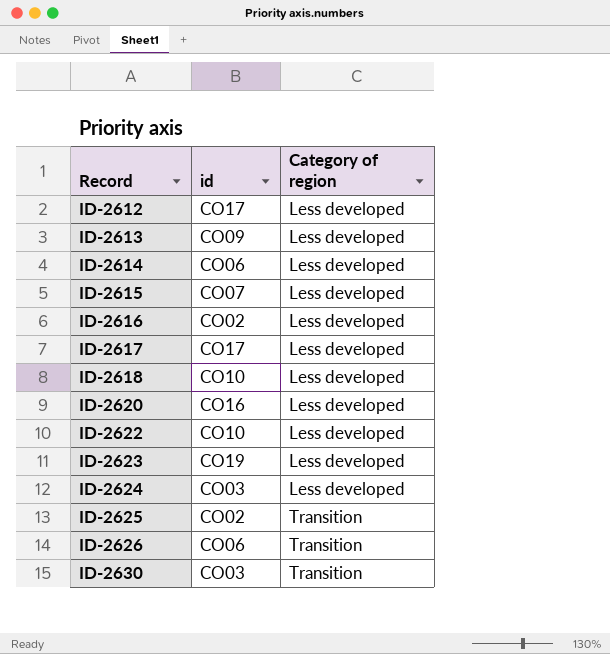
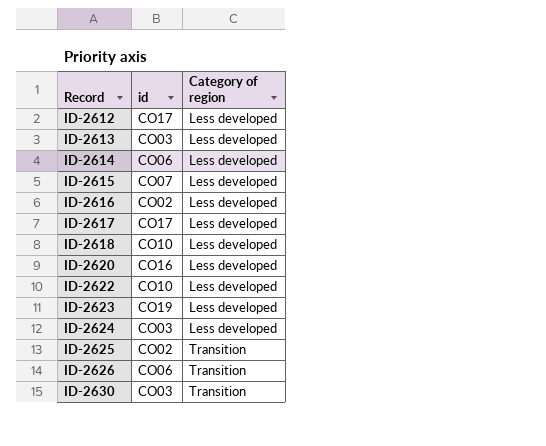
ID-2613 | id: CO09 -> CO03

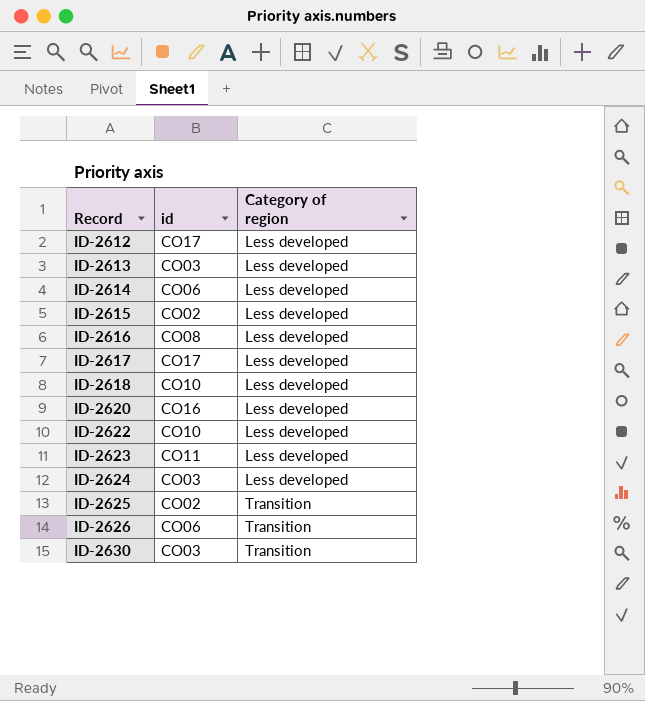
ID-2615 | id: CO07 -> CO02
ID-2616 | id: CO02 -> CO08
ID-2623 | id: CO19 -> CO11

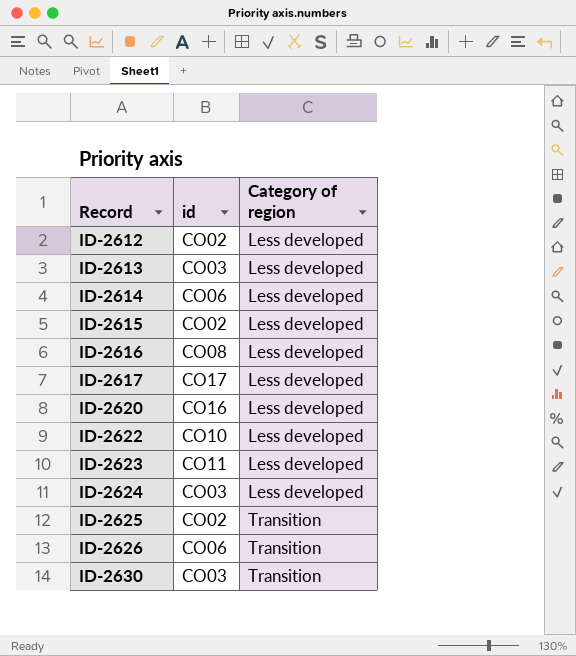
row ID-2618: CO10 | Less developed -> none
ID-2612 | id: CO17 -> CO02

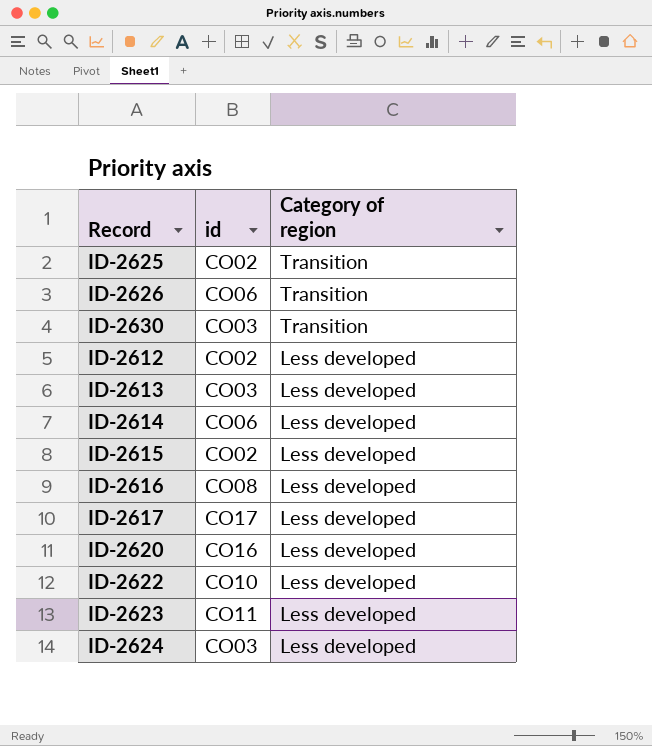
row order: Record ascending -> Category of region descending

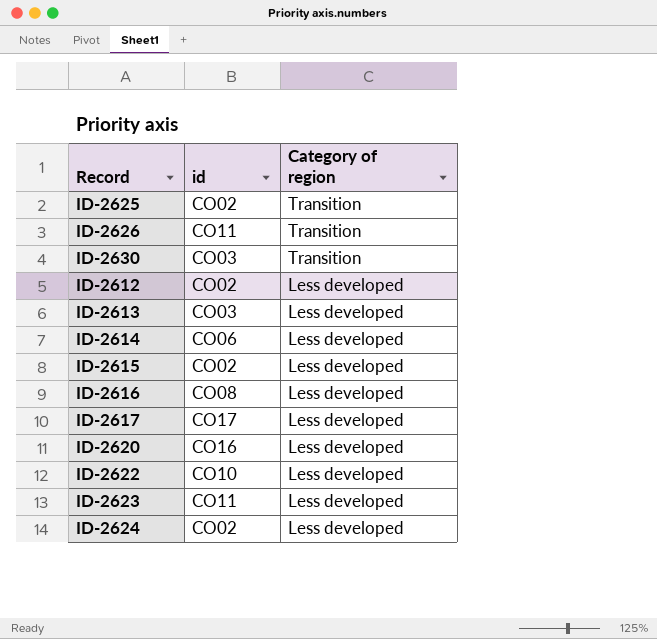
ID-2626 | id: CO06 -> CO11
ID-2624 | id: CO03 -> CO02

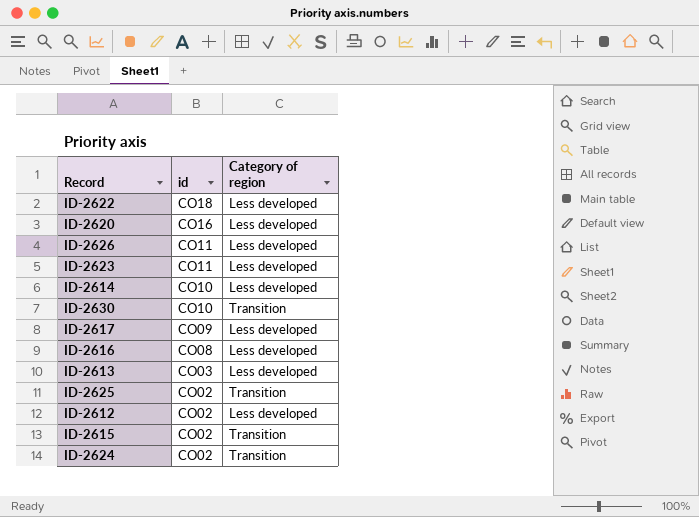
row order: Category of region descending -> id descending
ID-2622 | id: CO10 -> CO18
ID-2626 | Category of region: Transition -> Less developed
ID-2614 | id: CO06 -> CO10
ID-2630 | id: CO03 -> CO10
ID-2617 | id: CO17 -> CO09
ID-2615 | Category of region: Less developed -> Transition
ID-2624 | Category of region: Less developed -> Transition

